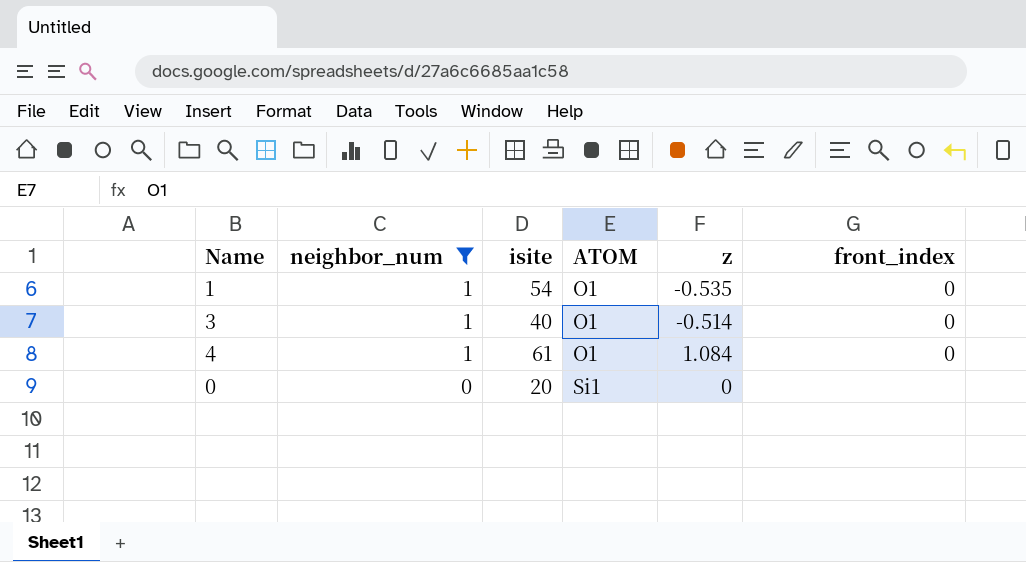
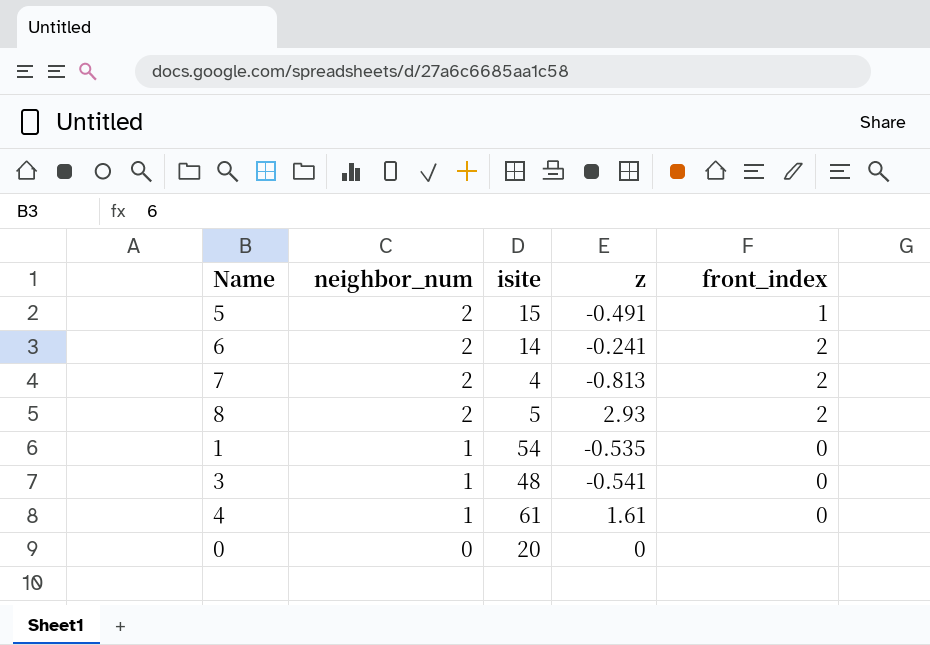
filter: neighbor_num != 2 -> none
column ATOM | position: 4 -> none
3 | isite: 40 -> 48
3 | z: -0.514 -> -0.541
4 | z: 1.084 -> 1.61

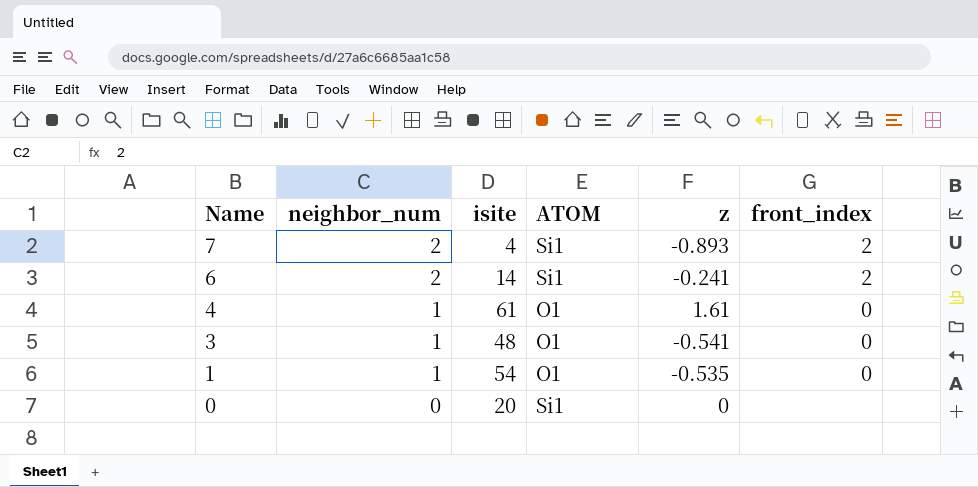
row order: neighbor_num descending -> Name descending
column ATOM | position: none -> 4
row 5: 2 | 15 | -0.491 | 1 -> none
row 8: 2 | 5 | 2.93 | 2 -> none
7 | z: -0.813 -> -0.893

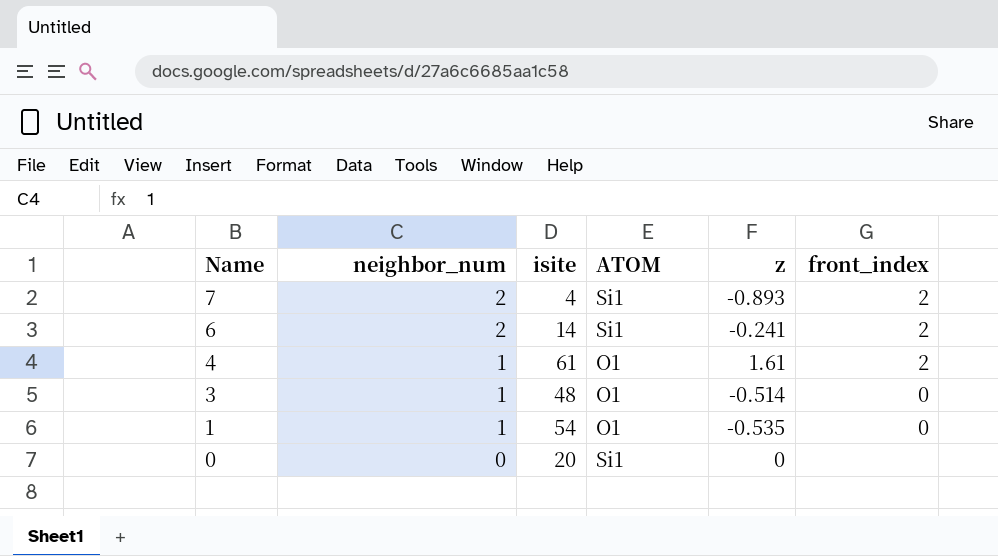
4 | front_index: 0 -> 2
3 | z: -0.541 -> -0.514

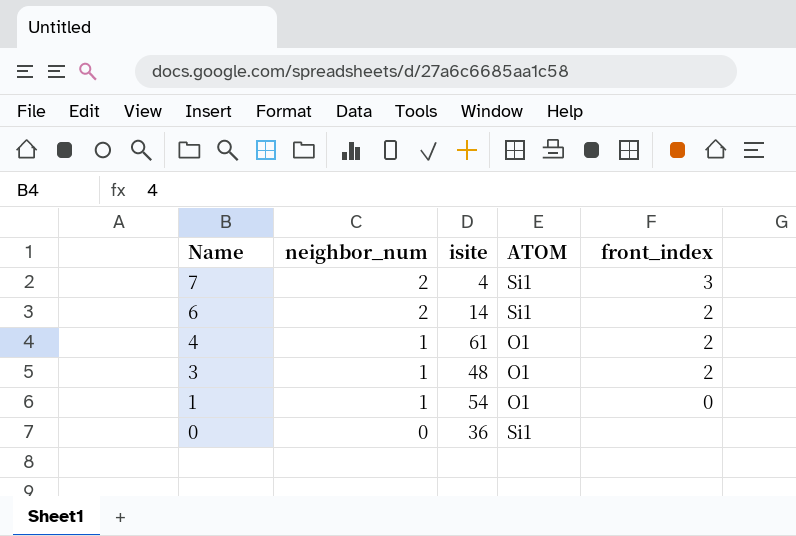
column z | position: 5 -> none
7 | front_index: 2 -> 3
3 | front_index: 0 -> 2
0 | isite: 20 -> 36

